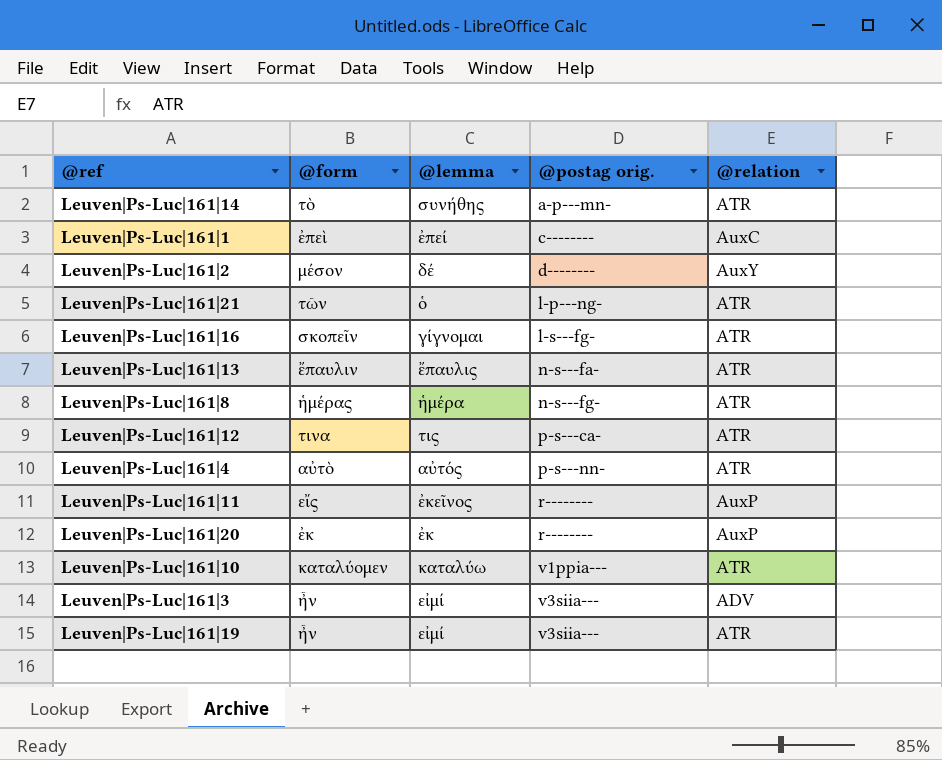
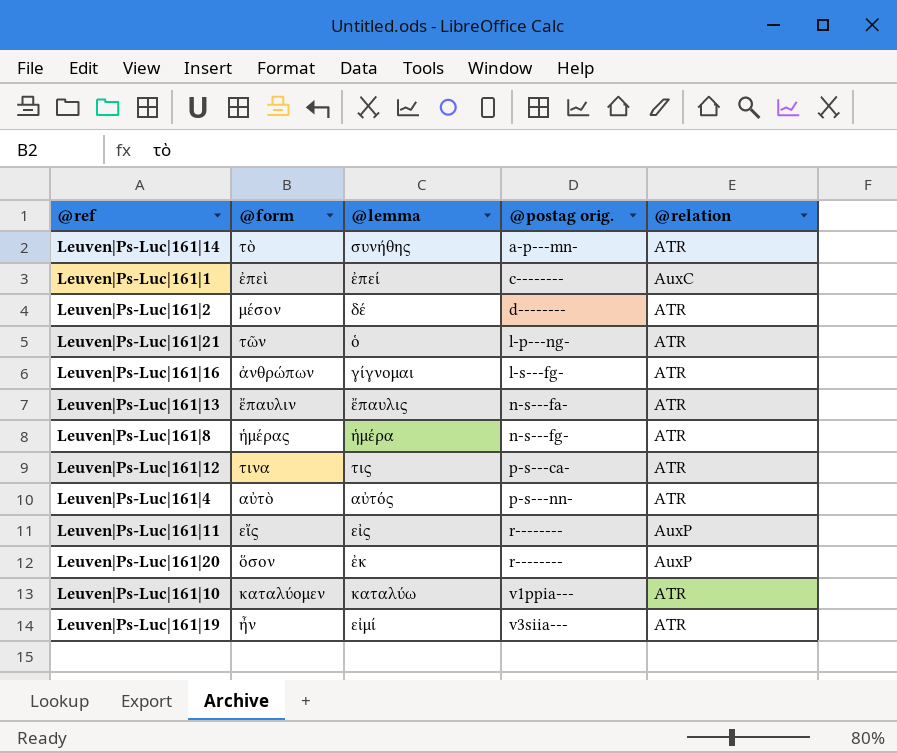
row Leuven|Ps-Luc|161|3: ἦν | εἰμί | v3siia--- | ADV -> none
Leuven|Ps-Luc|161|2 | @relation: AuxY -> ATR
Leuven|Ps-Luc|161|16 | @form: σκοπεῖν -> ἀνθρώπων
Leuven|Ps-Luc|161|11 | @lemma: ἐκεῖνος -> εἰς
Leuven|Ps-Luc|161|20 | @form: ἐκ -> ὅσον

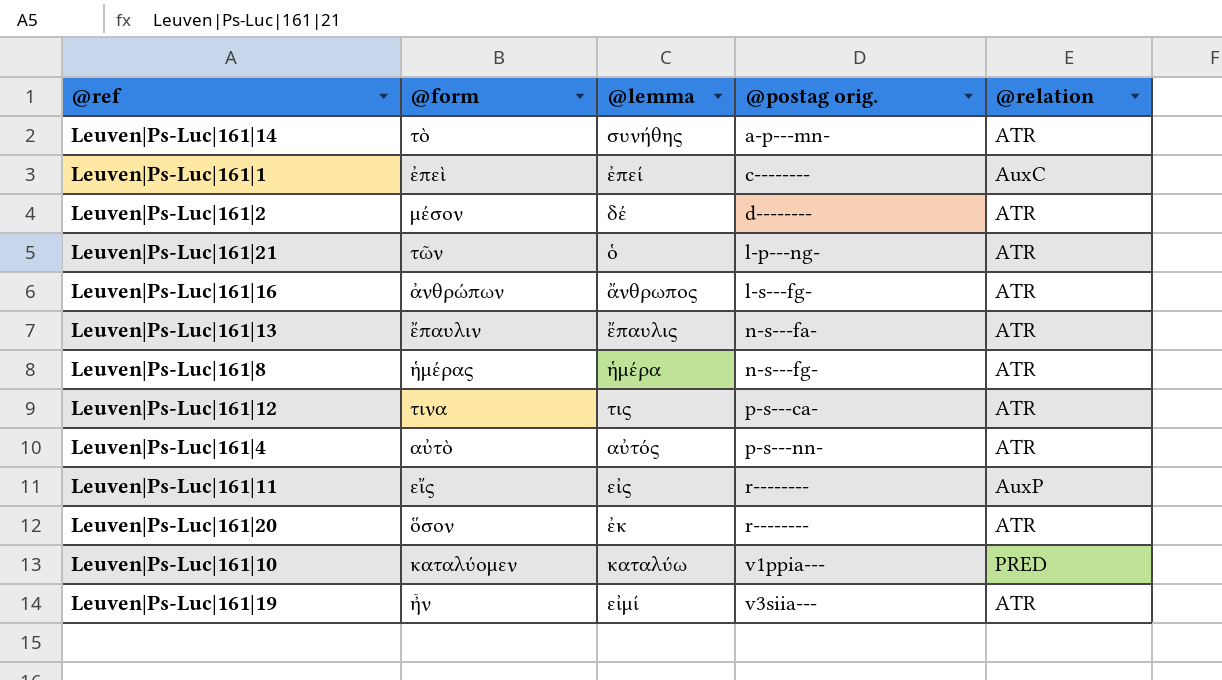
Leuven|Ps-Luc|161|16 | @lemma: γίγνομαι -> ἄνθρωπος
Leuven|Ps-Luc|161|20 | @relation: AuxP -> ATR
Leuven|Ps-Luc|161|10 | @relation: ATR -> PRED

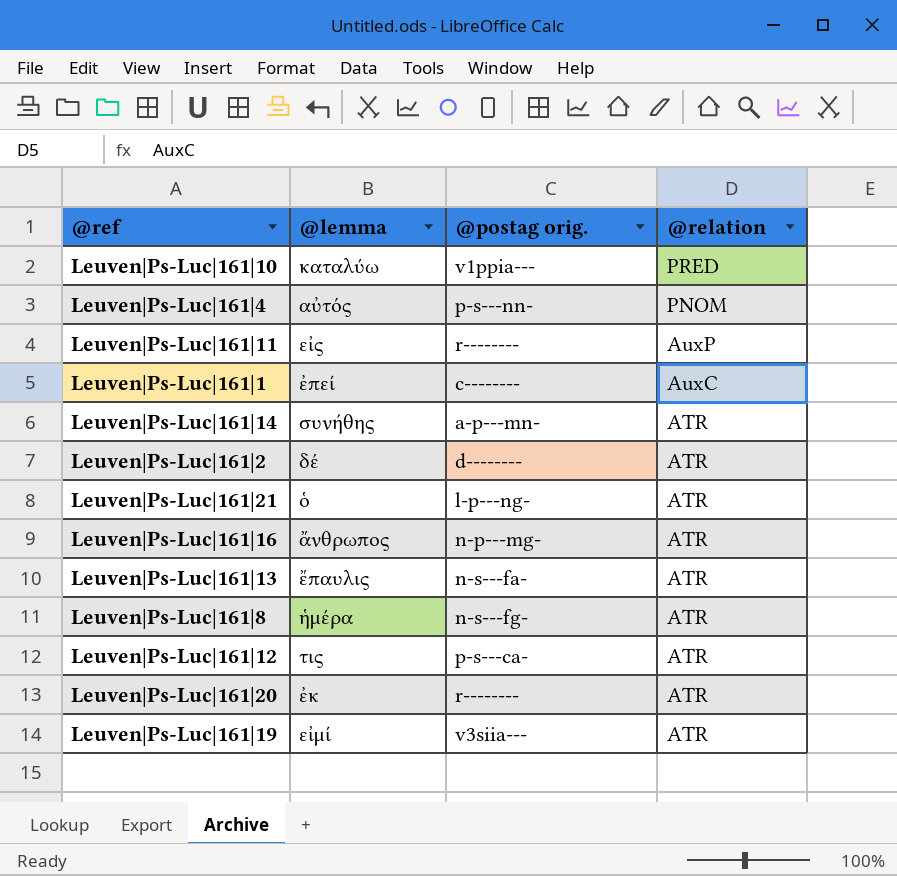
row order: @postag orig. ascending -> @relation descending
column @form | position: 2 -> none
Leuven|Ps-Luc|161|4 | @relation: ATR -> PNOM
Leuven|Ps-Luc|161|16 | @postag orig.: l-s---fg- -> n-p---mg-

